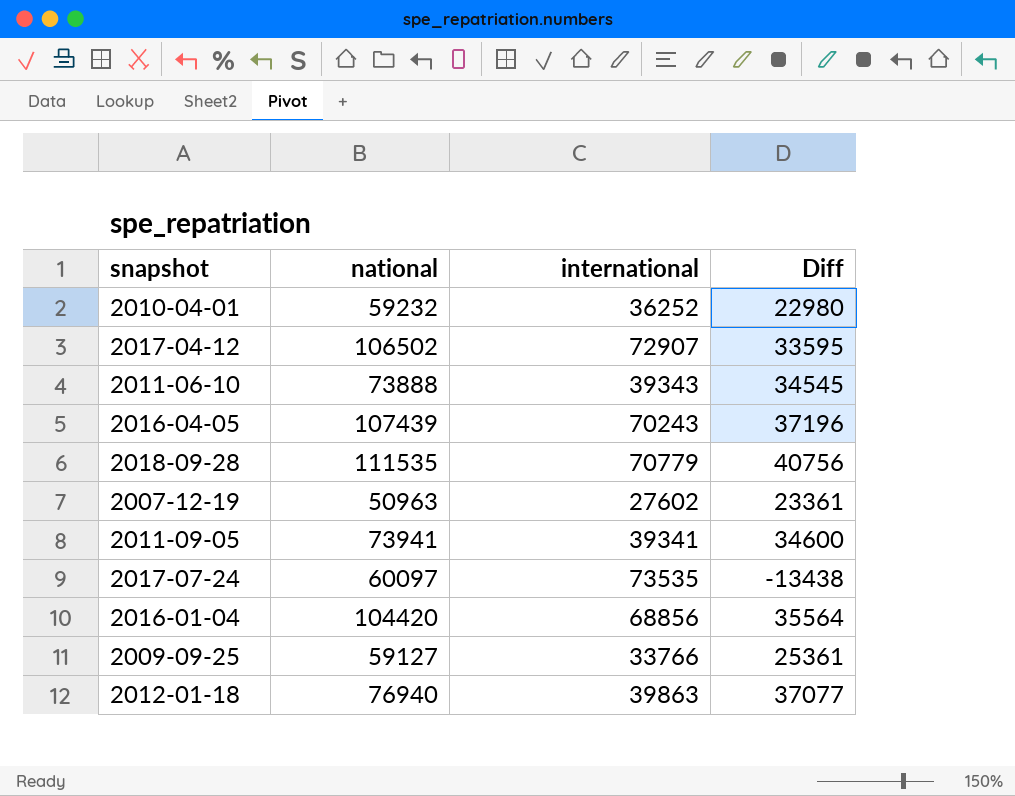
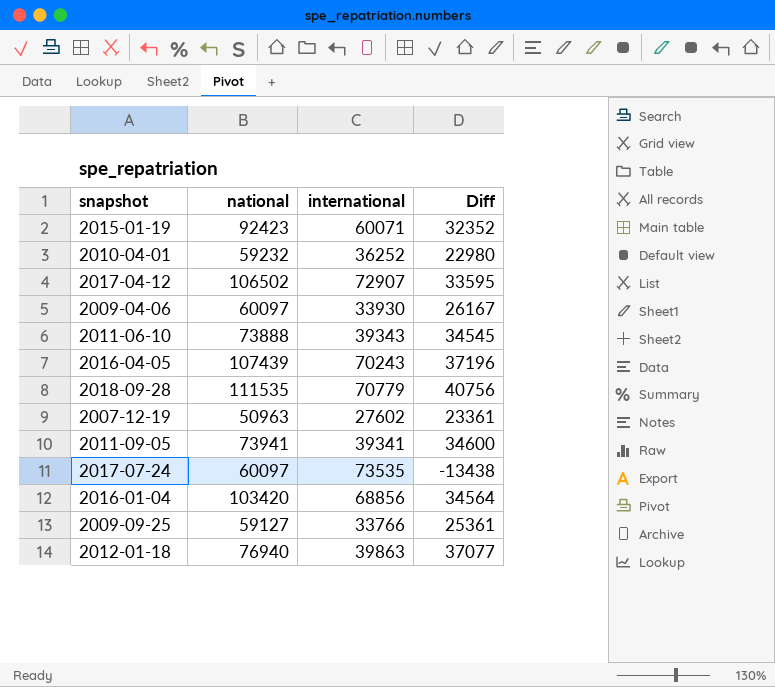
row 2015-01-19: none -> 92423 | 60071 | 32352
row 2009-04-06: none -> 60097 | 33930 | 26167
2016-01-04 | national: 104420 -> 103420
2016-01-04 | Diff: 35564 -> 34564

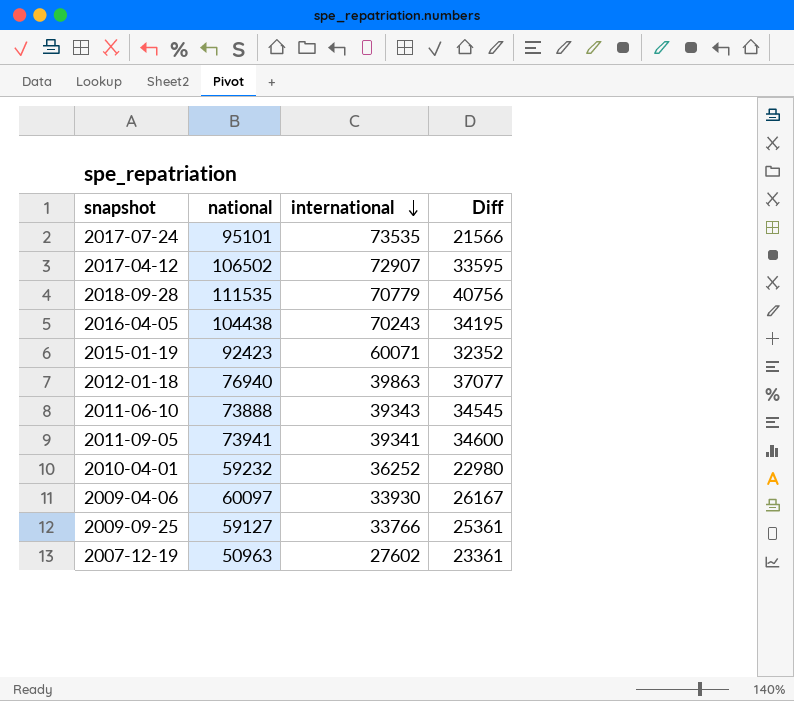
row order: none -> international descending
row 2016-01-04: 103420 | 68856 | 34564 -> none
2017-07-24 | national: 60097 -> 95101
2017-07-24 | Diff: -13438 -> 21566
2016-04-05 | national: 107439 -> 104438
2016-04-05 | Diff: 37196 -> 34195

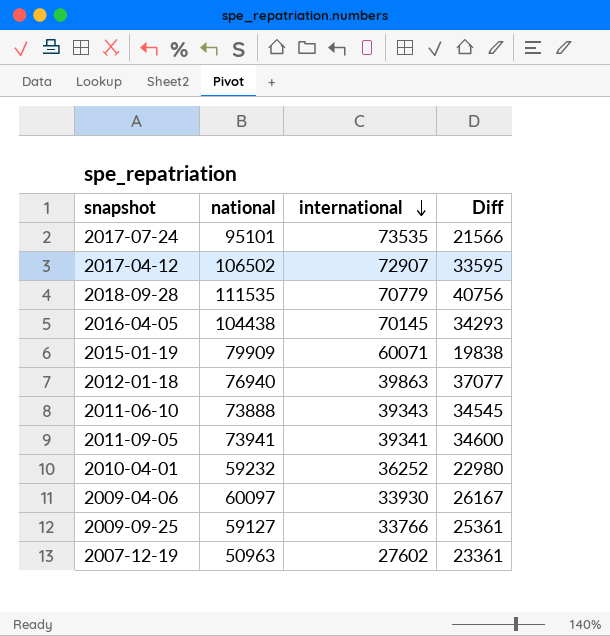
2016-04-05 | international: 70243 -> 70145
2016-04-05 | Diff: 34195 -> 34293
2015-01-19 | national: 92423 -> 79909
2015-01-19 | Diff: 32352 -> 19838

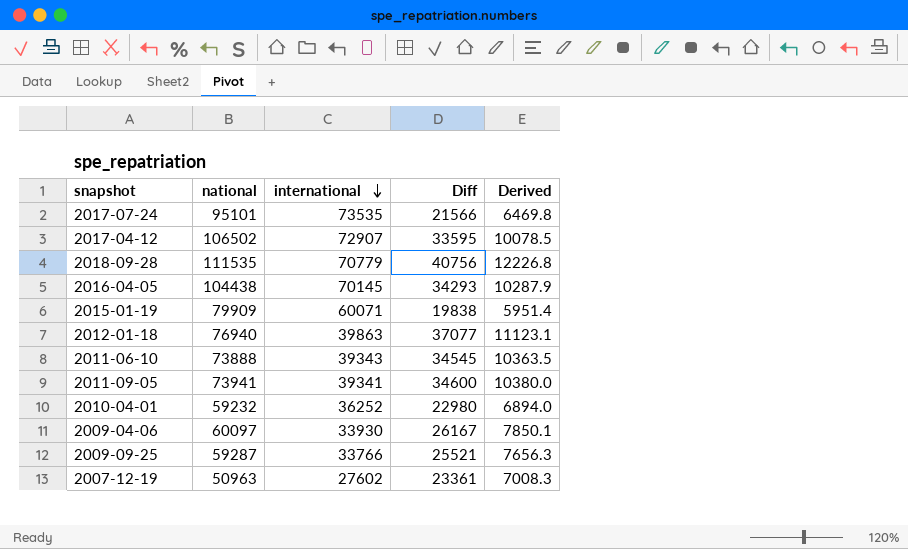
column Derived | formula: none -> [Diff] * 0.3
2009-09-25 | national: 59127 -> 59287
2009-09-25 | Diff: 25361 -> 25521

